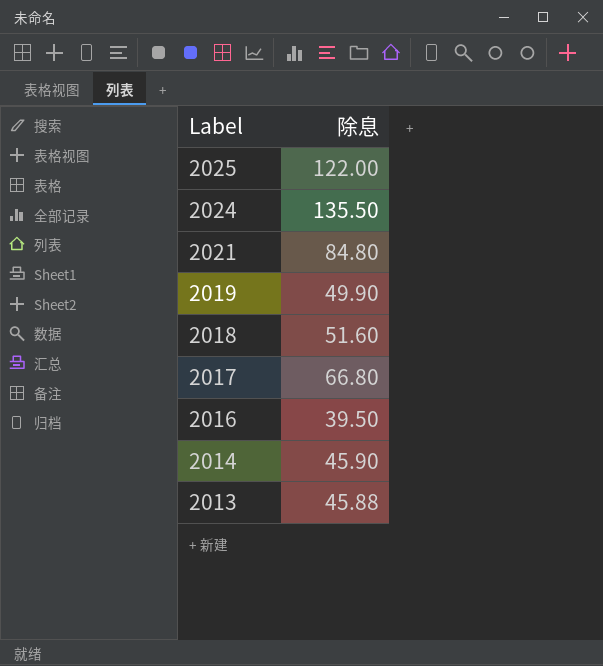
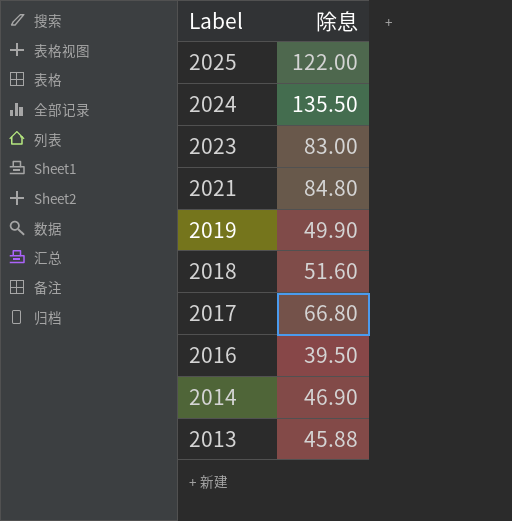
row 2023: none -> 83.00
2014 | 除息: 45.90 -> 46.90

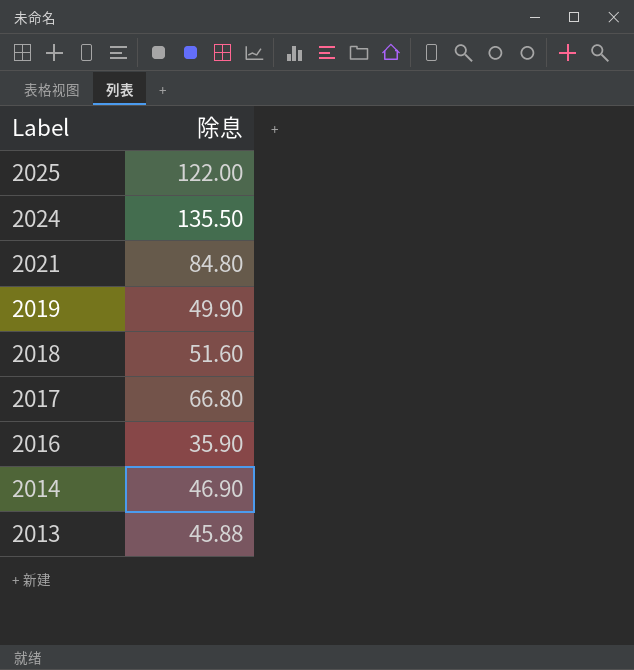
row 2023: 83.00 -> none
2016 | 除息: 39.50 -> 35.90

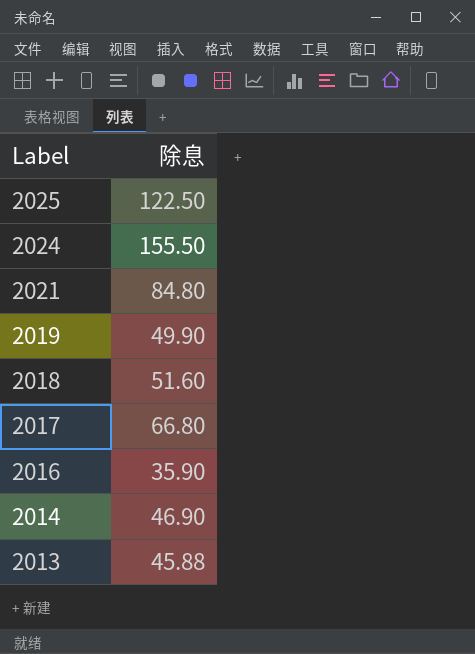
2025 | 除息: 122.00 -> 122.50
2024 | 除息: 135.50 -> 155.50

